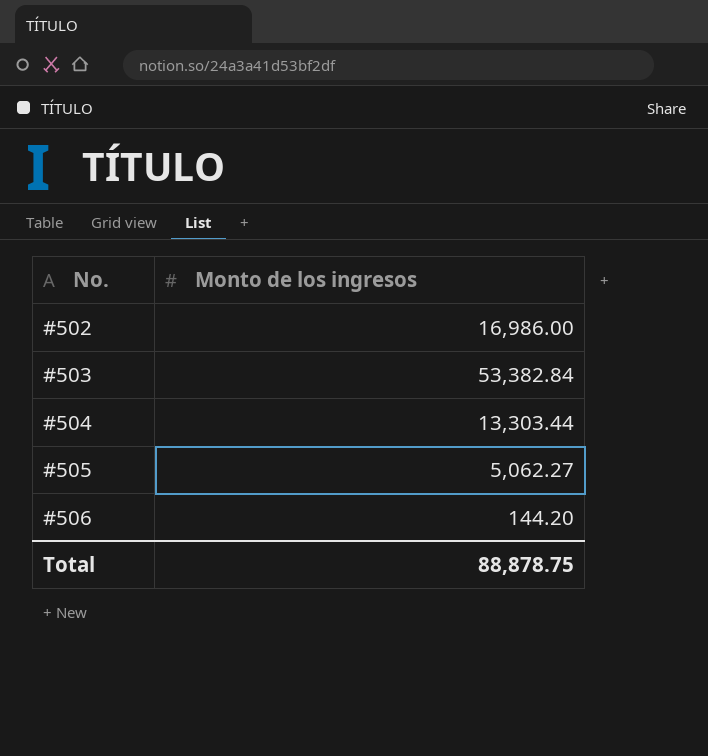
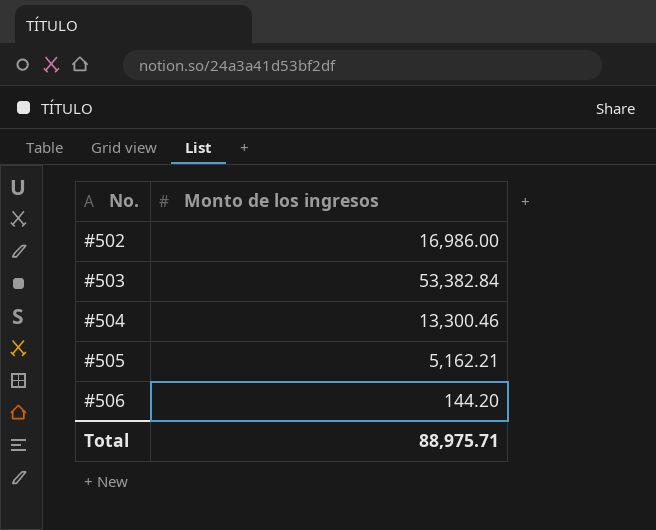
#504 | Monto de los ingresos: 13,303.44 -> 13,300.46
#505 | Monto de los ingresos: 5,062.27 -> 5,162.21
Total | Monto de los ingresos: 88,878.75 -> 88,975.71

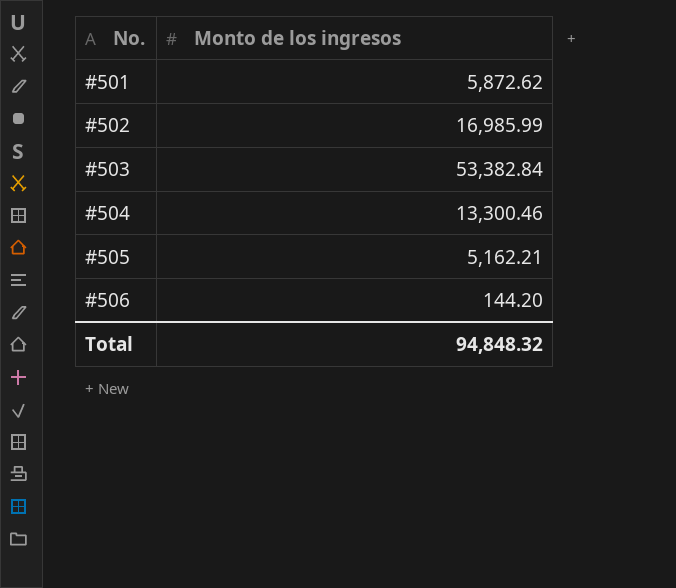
row #501: none -> 5,872.62
#502 | Monto de los ingresos: 16,986.00 -> 16,985.99
Total | Monto de los ingresos: 88,975.71 -> 94,848.32

